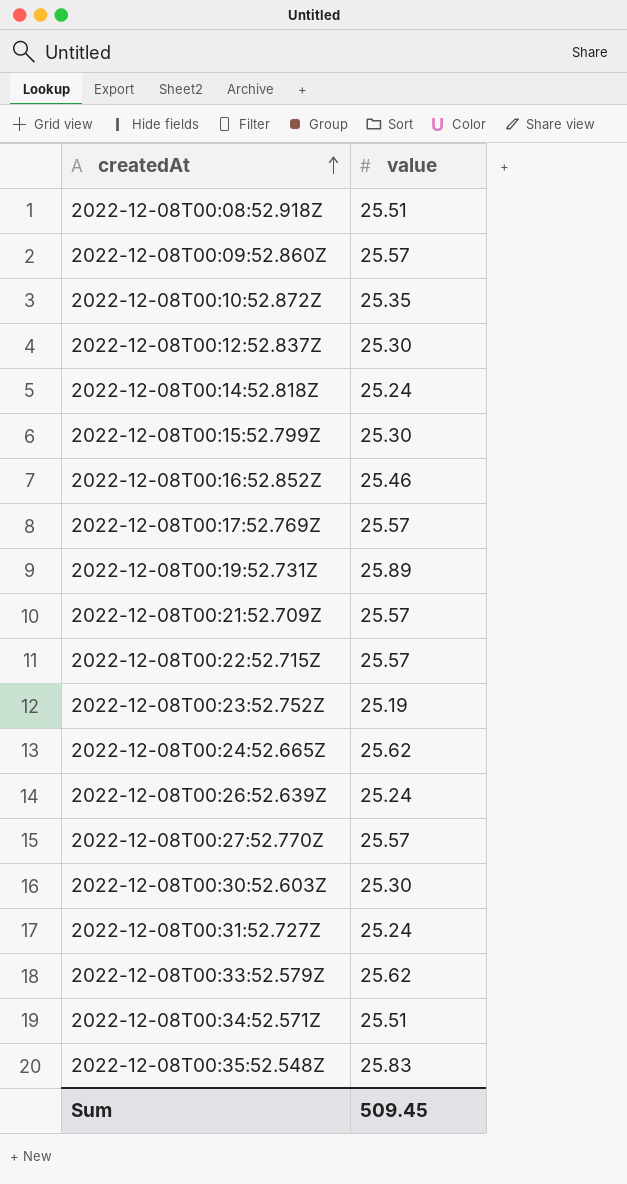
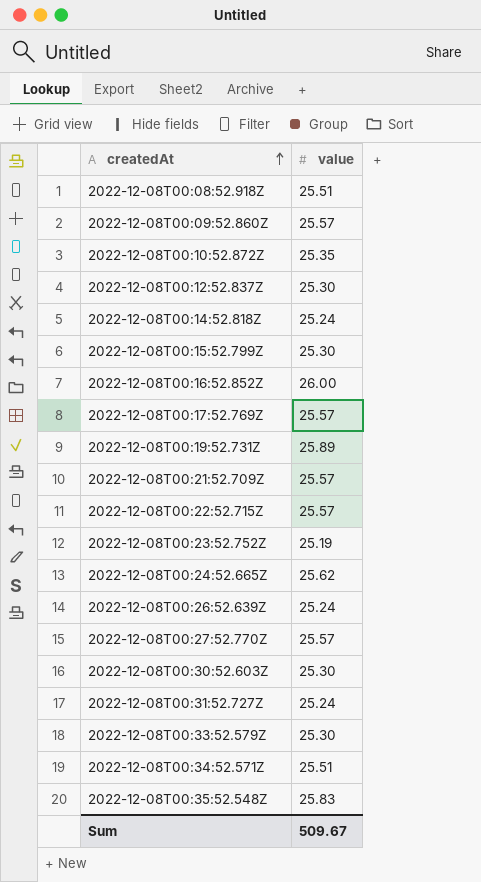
2022-12-08T00:16:52.852Z | value: 25.46 -> 26.00
2022-12-08T00:33:52.579Z | value: 25.62 -> 25.30
Sum | value: 509.45 -> 509.67

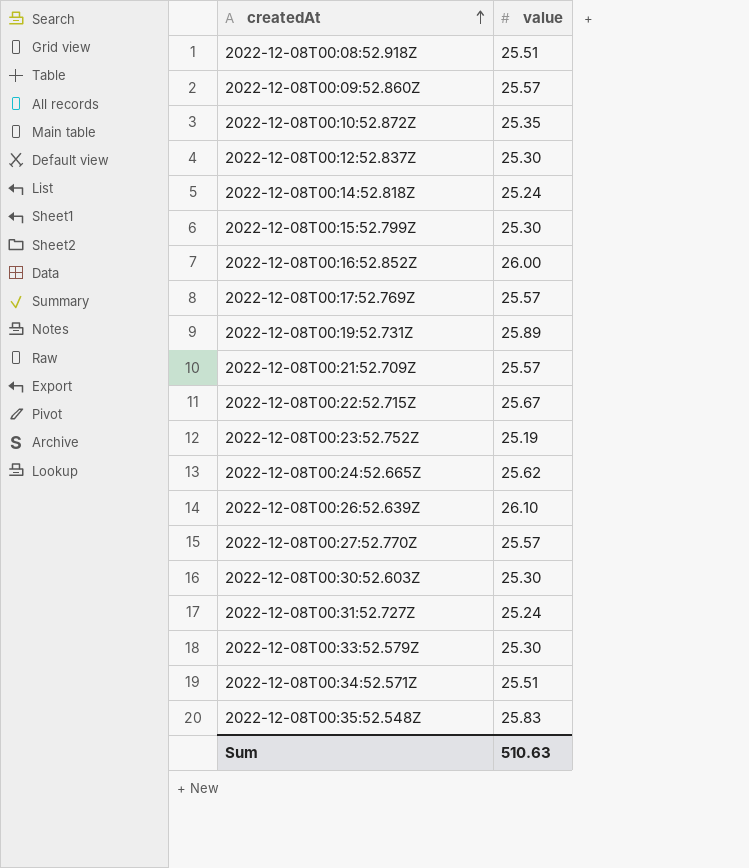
2022-12-08T00:22:52.715Z | value: 25.57 -> 25.67
2022-12-08T00:26:52.639Z | value: 25.24 -> 26.10
Sum | value: 509.67 -> 510.63

